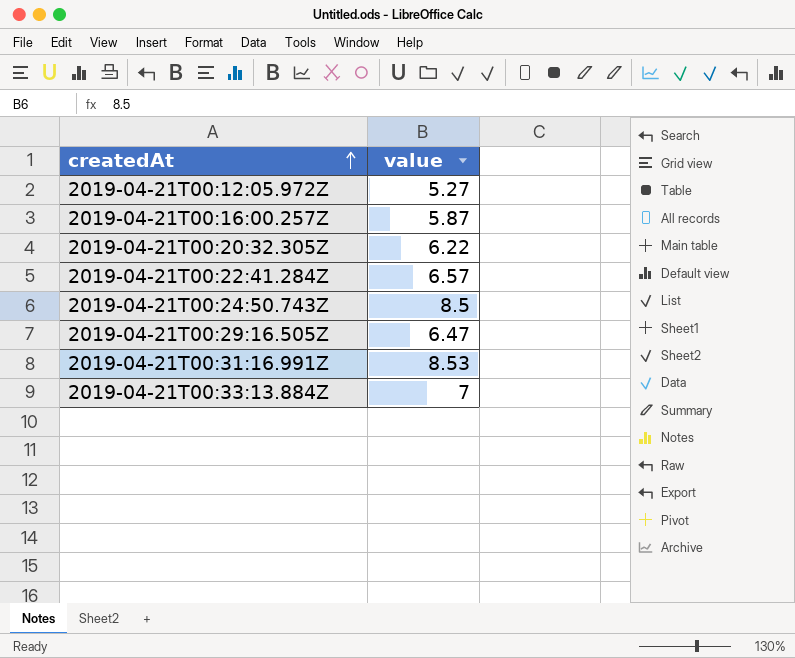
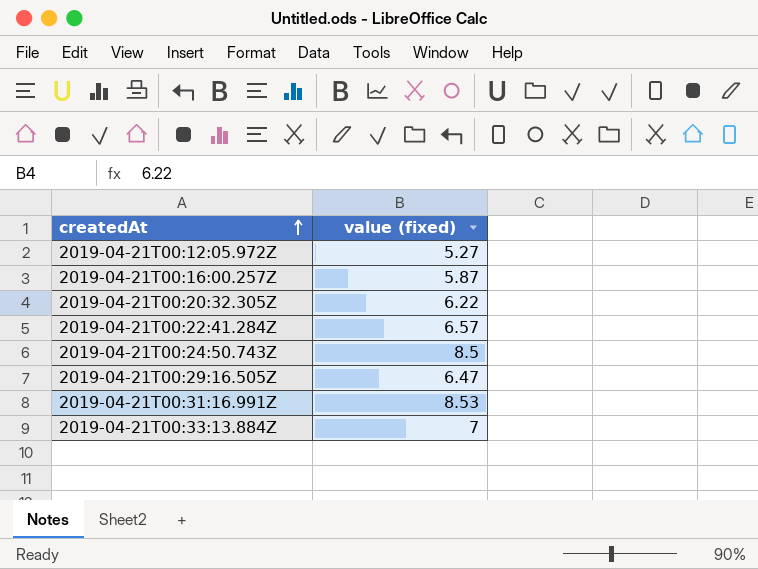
column name: value -> value (fixed)

